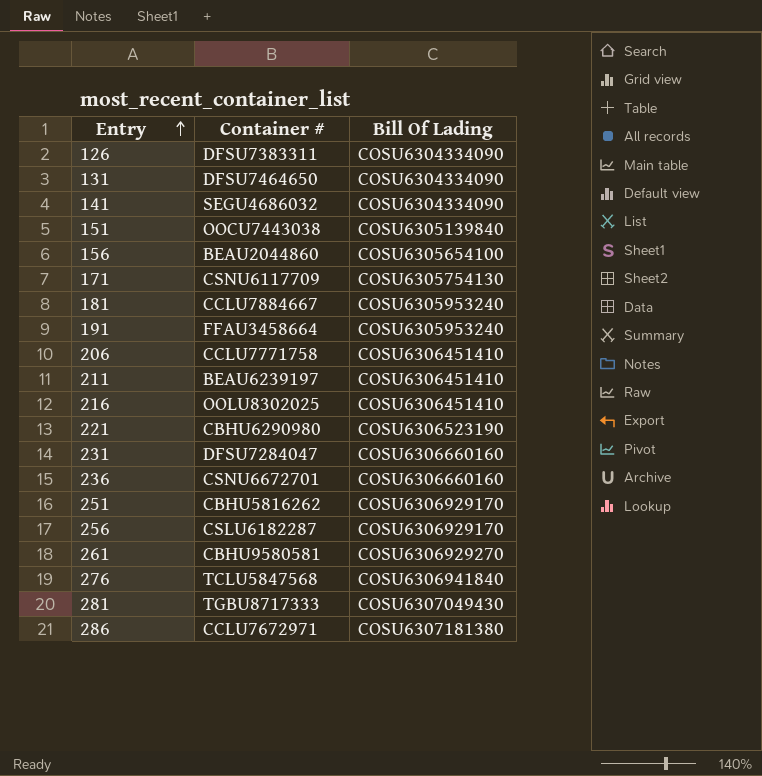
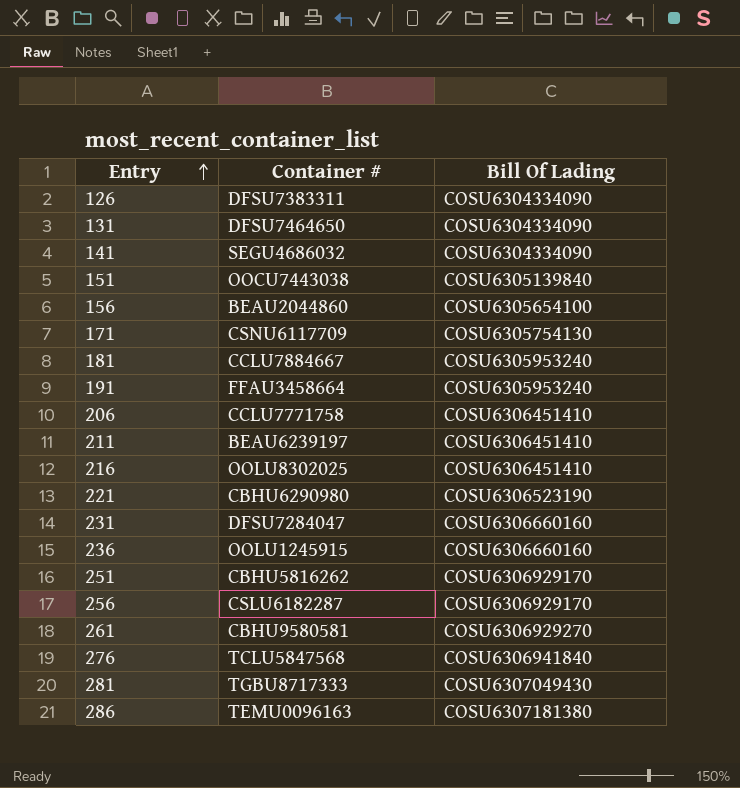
236 | Container #: CSNU6672701 -> OOLU1245915
286 | Container #: CCLU7672971 -> TEMU0096163

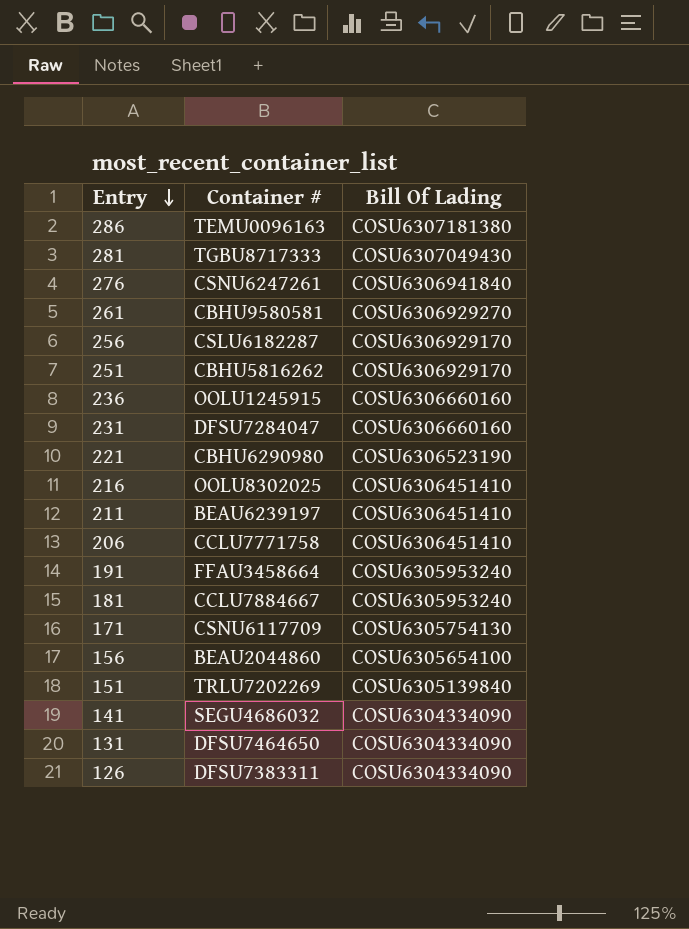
row order: Entry ascending -> Entry descending
276 | Container #: TCLU5847568 -> CSNU6247261
151 | Container #: OOCU7443038 -> TRLU7202269

